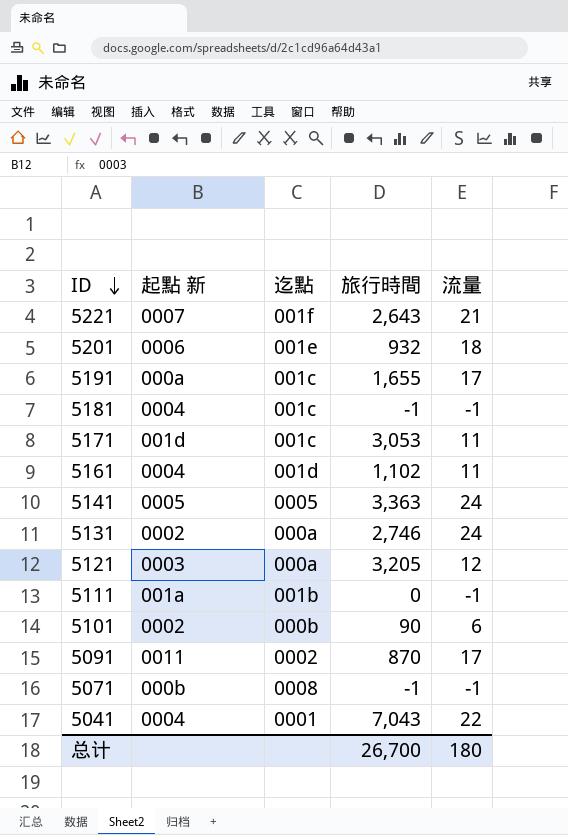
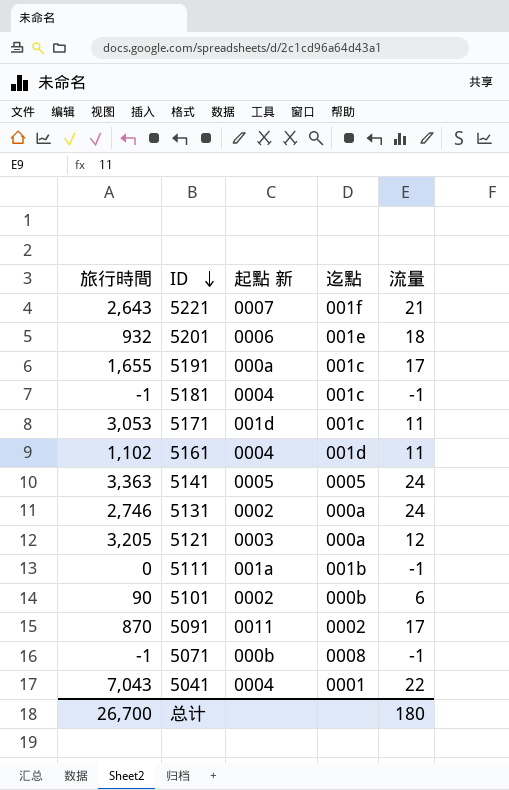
column 旅行時間 | position: 4 -> 1

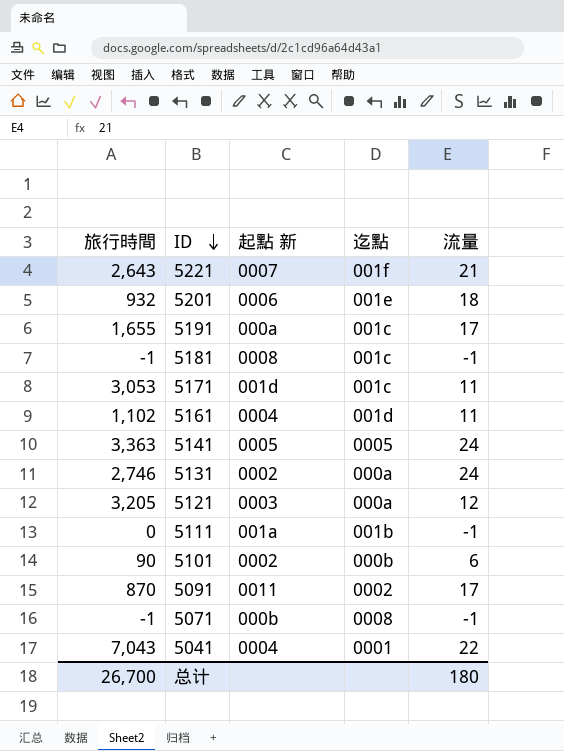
5181 | 起點 新: 0004 -> 0008

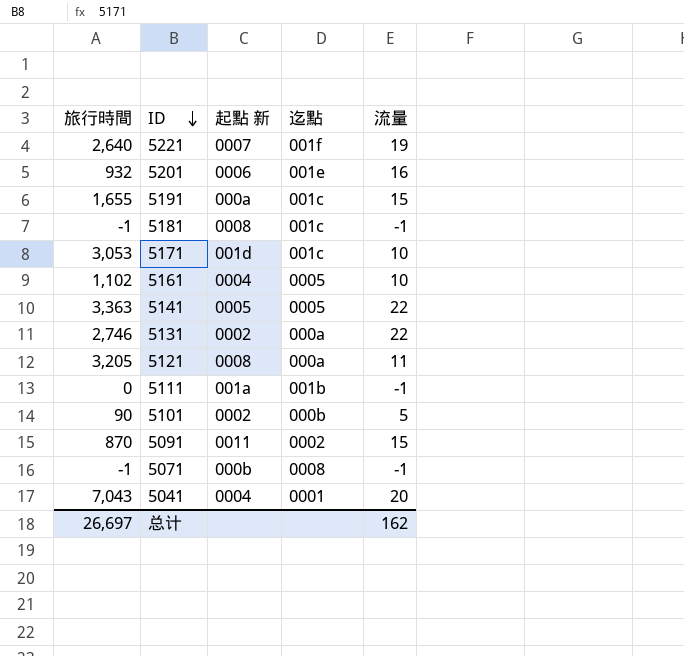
5221 | 旅行時間: 2,643 -> 2,640
5221 | 流量: 21 -> 19
5201 | 流量: 18 -> 16
5191 | 流量: 17 -> 15
5171 | 流量: 11 -> 10
5161 | 迄點: 001d -> 0005
5161 | 流量: 11 -> 10
5141 | 流量: 24 -> 22
5131 | 流量: 24 -> 22
5121 | 起點 新: 0003 -> 0008
5121 | 流量: 12 -> 11
5101 | 流量: 6 -> 5
5091 | 流量: 17 -> 15
5041 | 流量: 22 -> 20
总计 | 旅行時間: 26,700 -> 26,697
总计 | 流量: 180 -> 162

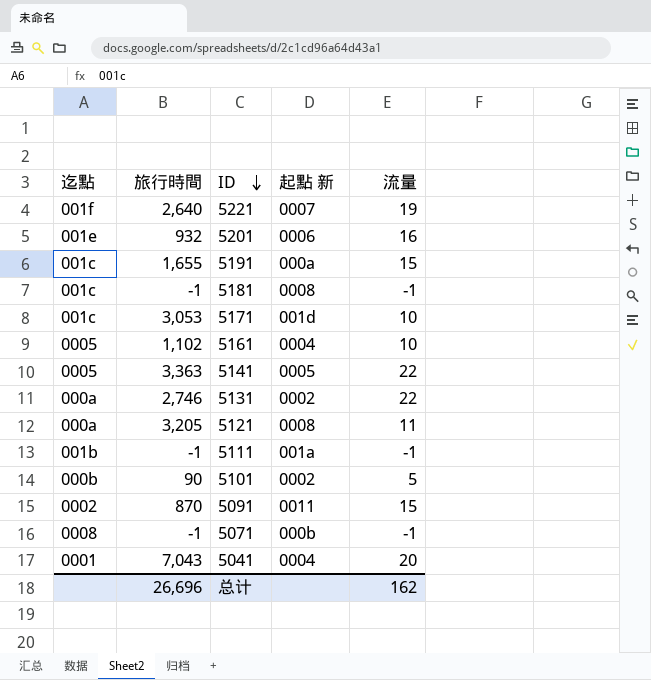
column 迄點 | position: 4 -> 1
5111 | 旅行時間: 0 -> -1
总计 | 旅行時間: 26,697 -> 26,696

